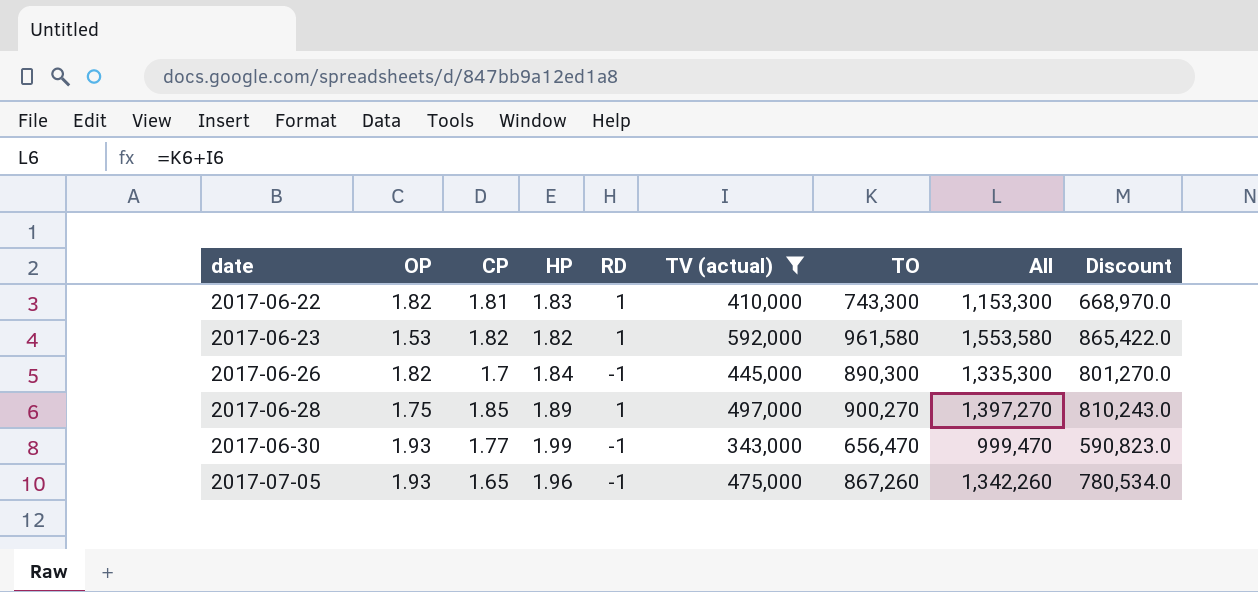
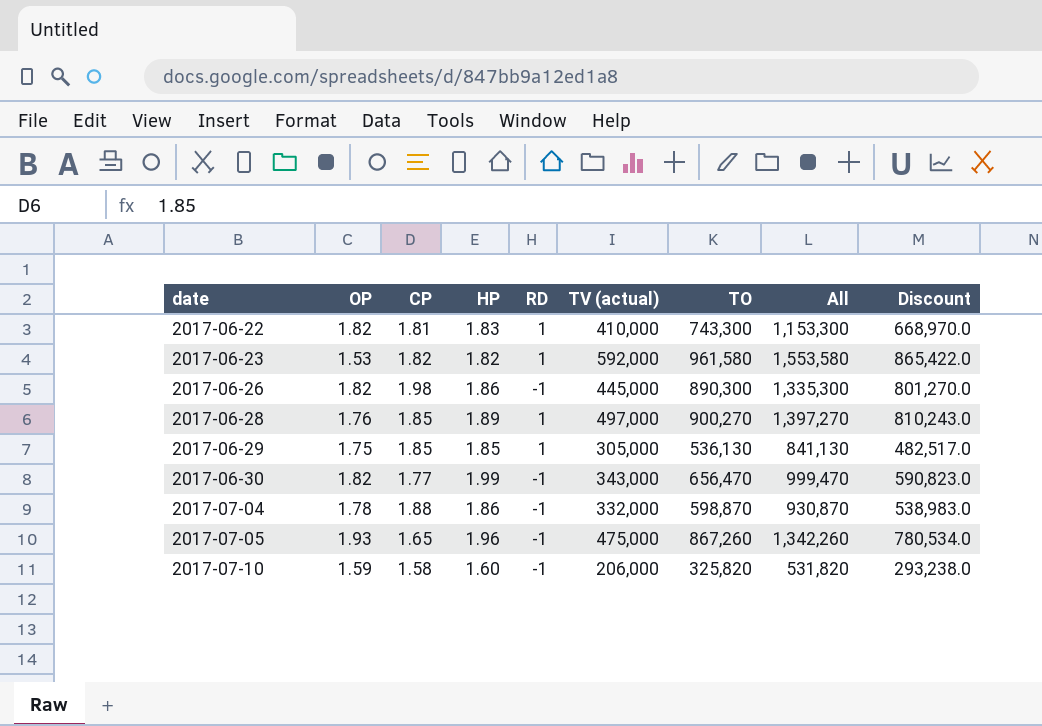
filter: TV (actual) >= 343,000 -> none
2017-06-26 | CP: 1.7 -> 1.98
2017-06-26 | HP: 1.84 -> 1.86
2017-06-28 | OP: 1.75 -> 1.76
2017-06-30 | OP: 1.93 -> 1.82

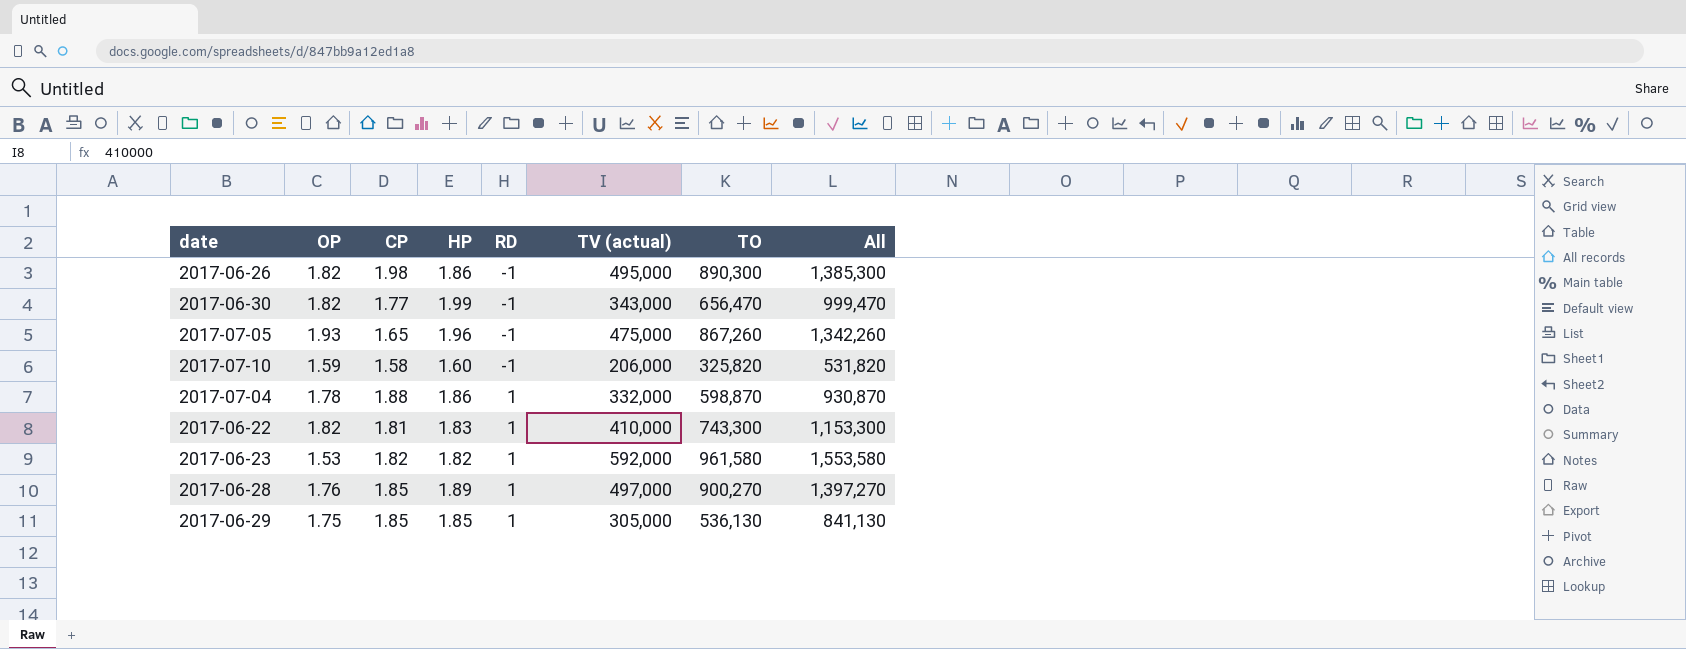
row order: date ascending -> RD ascending
column Discount | formula: [TO] * 0.9 -> none
2017-06-26 | TV (actual): 445,000 -> 495,000
2017-06-26 | All: 1,335,300 -> 1,385,300
2017-07-04 | RD: -1 -> 1

